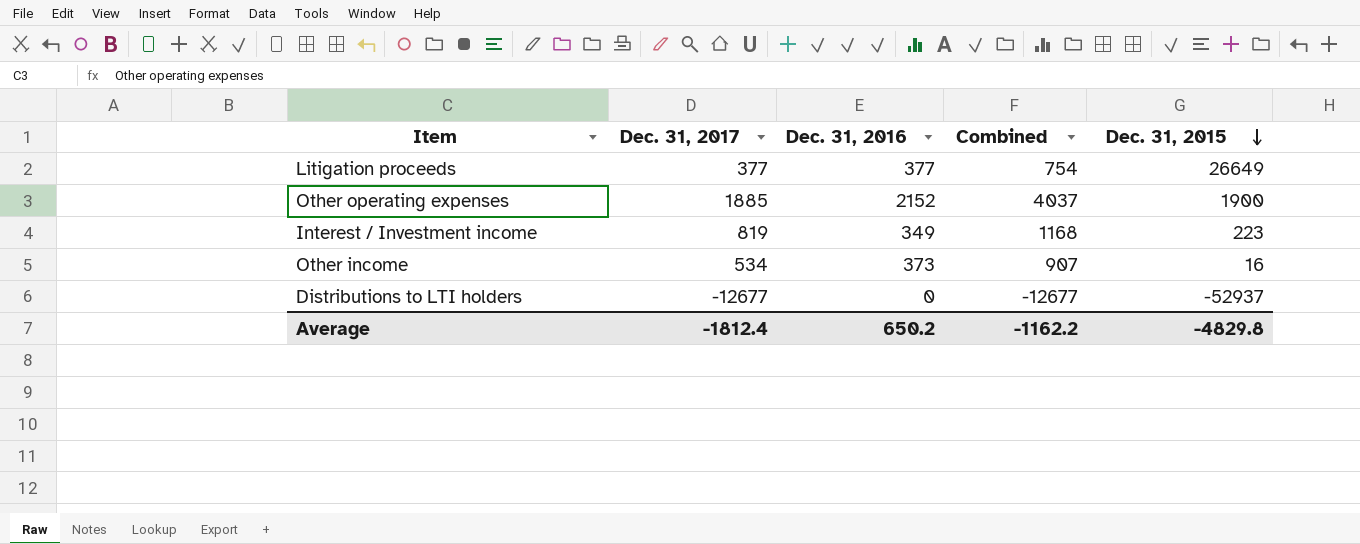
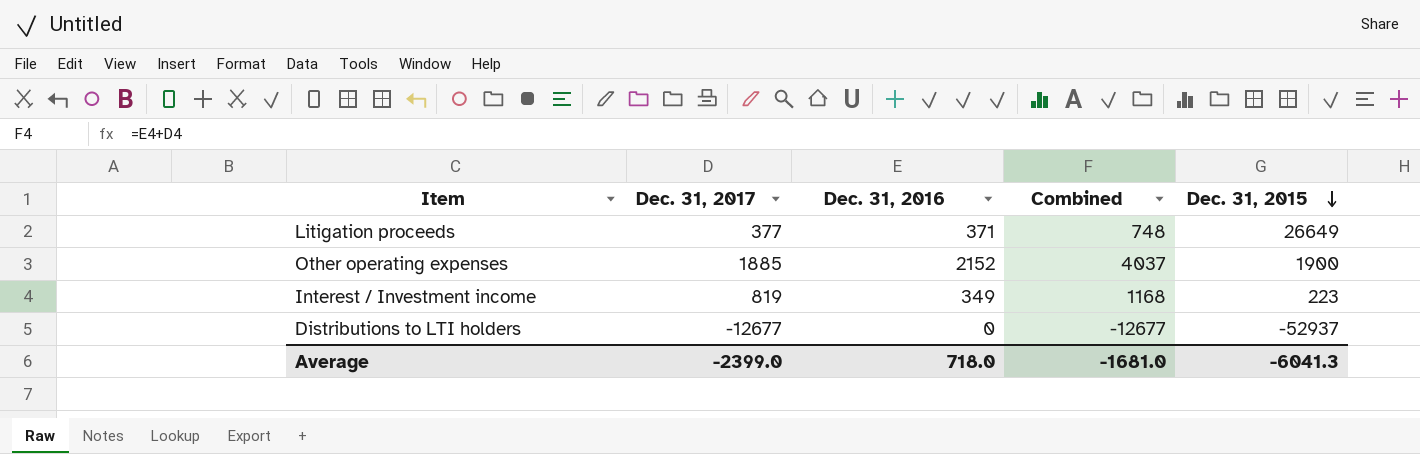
row Other income: 534 | 373 | 907 | 16 -> none
Litigation proceeds | Dec. 31, 2016: 377 -> 371
Litigation proceeds | Combined: 754 -> 748
Average | Dec. 31, 2017: -1812.4 -> -2399.0
Average | Dec. 31, 2016: 650.2 -> 718.0
Average | Combined: -1162.2 -> -1681.0
Average | Dec. 31, 2015: -4829.8 -> -6041.3

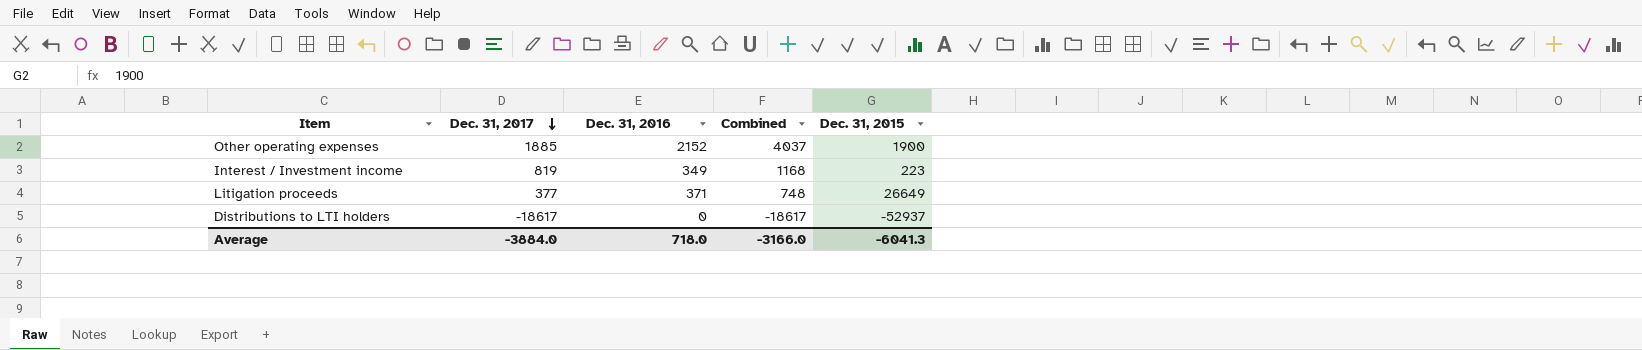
row order: Dec. 31, 2015 descending -> Dec. 31, 2017 descending
Distributions to LTI holders | Dec. 31, 2017: -12677 -> -18617
Distributions to LTI holders | Combined: -12677 -> -18617
Average | Dec. 31, 2017: -2399.0 -> -3884.0
Average | Combined: -1681.0 -> -3166.0

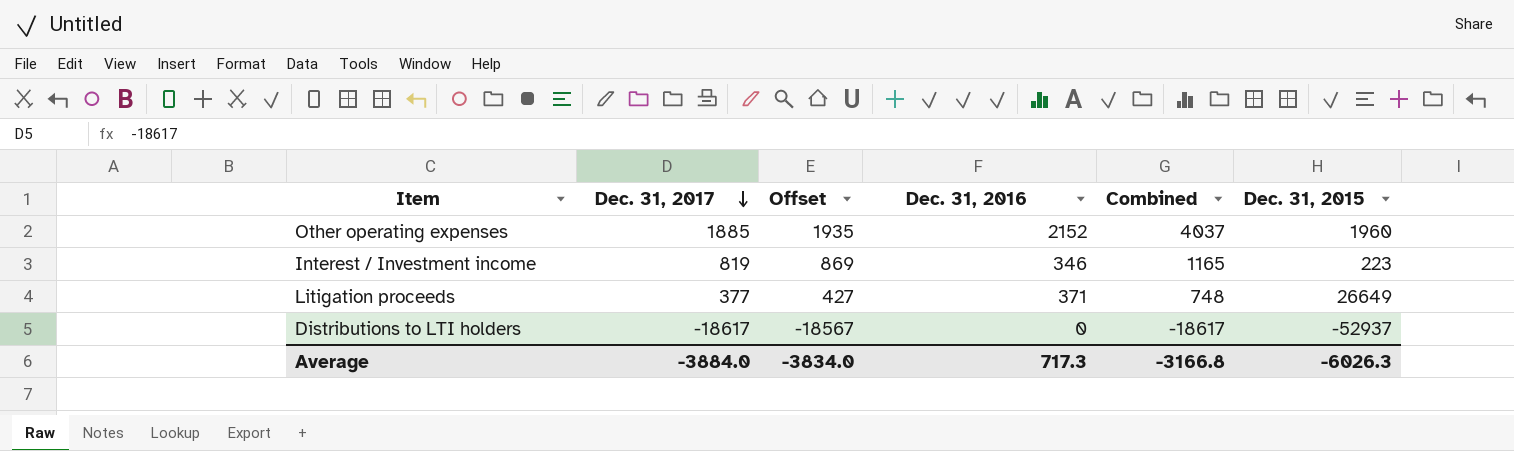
column Offset | formula: none -> [Dec. 31, 2017] + 50
Other operating expenses | Dec. 31, 2015: 1900 -> 1960
Interest / Investment income | Dec. 31, 2016: 349 -> 346
Interest / Investment income | Combined: 1168 -> 1165
Average | Dec. 31, 2016: 718.0 -> 717.3
Average | Combined: -3166.0 -> -3166.8
Average | Dec. 31, 2015: -6041.3 -> -6026.3

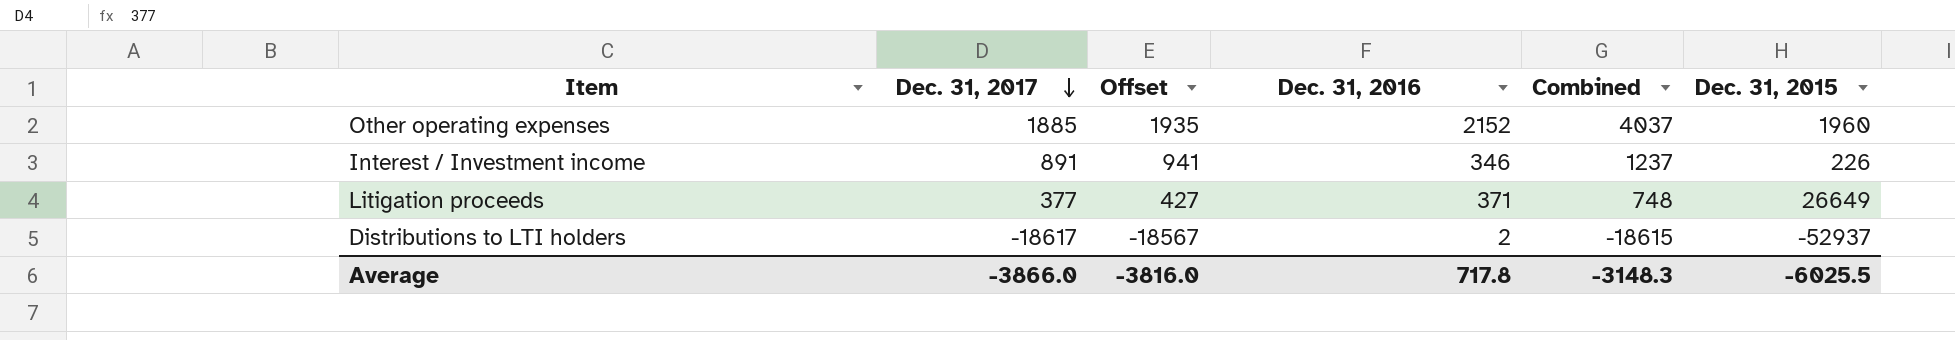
Interest / Investment income | Dec. 31, 2017: 819 -> 891
Interest / Investment income | Offset: 869 -> 941
Interest / Investment income | Combined: 1165 -> 1237
Interest / Investment income | Dec. 31, 2015: 223 -> 226
Distributions to LTI holders | Dec. 31, 2016: 0 -> 2
Distributions to LTI holders | Combined: -18617 -> -18615
Average | Dec. 31, 2017: -3884.0 -> -3866.0
Average | Offset: -3834.0 -> -3816.0
Average | Dec. 31, 2016: 717.3 -> 717.8
Average | Combined: -3166.8 -> -3148.3
Average | Dec. 31, 2015: -6026.3 -> -6025.5

